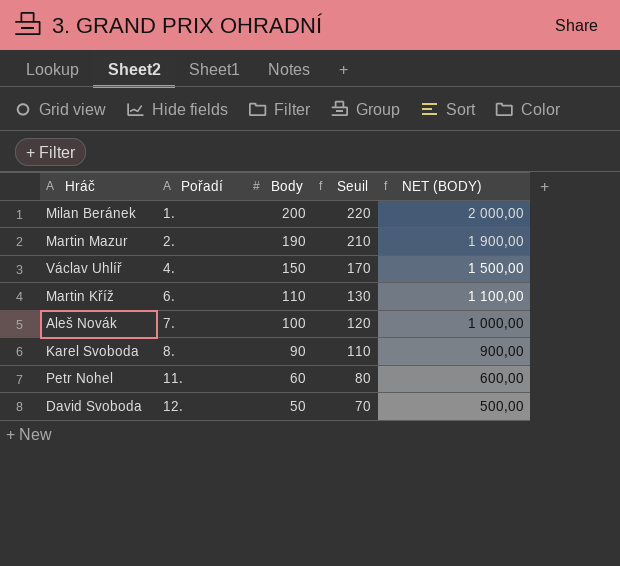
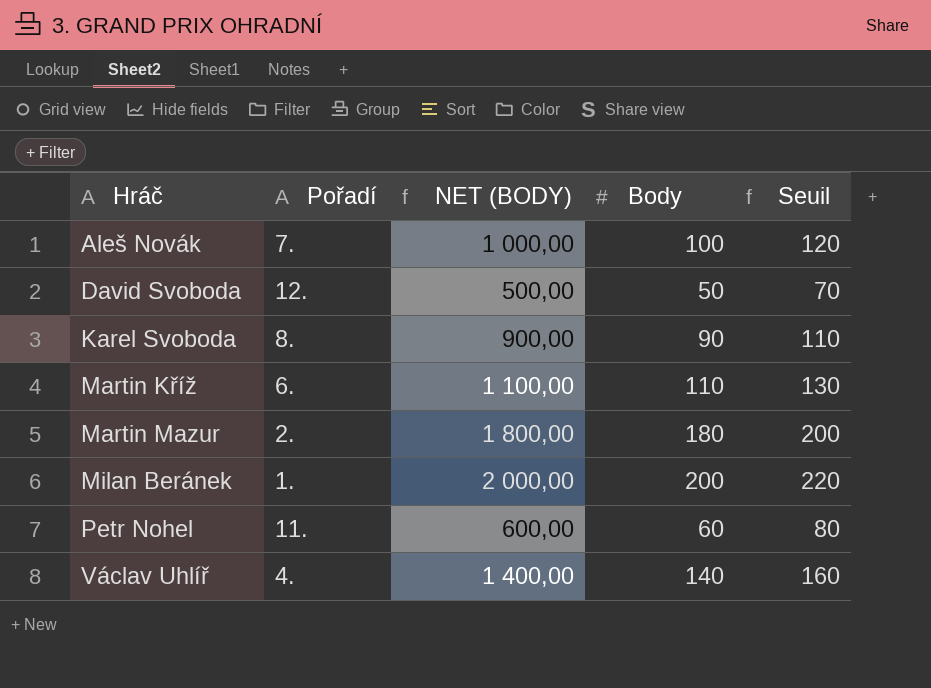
row order: Pořadí ascending -> Hráč ascending
column NET (BODY) | position: 5 -> 3
Martin Mazur | NET (BODY): 1 900,00 -> 1 800,00
Martin Mazur | Body: 190 -> 180
Martin Mazur | Seuil: 210 -> 200
Václav Uhlíř | NET (BODY): 1 500,00 -> 1 400,00
Václav Uhlíř | Body: 150 -> 140
Václav Uhlíř | Seuil: 170 -> 160

